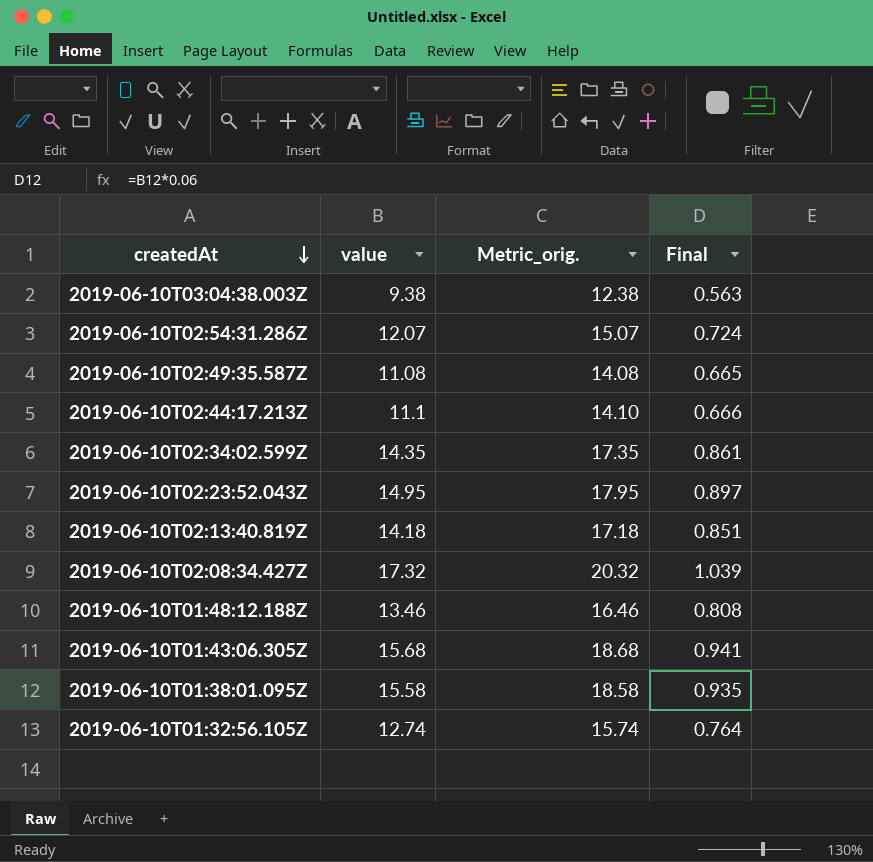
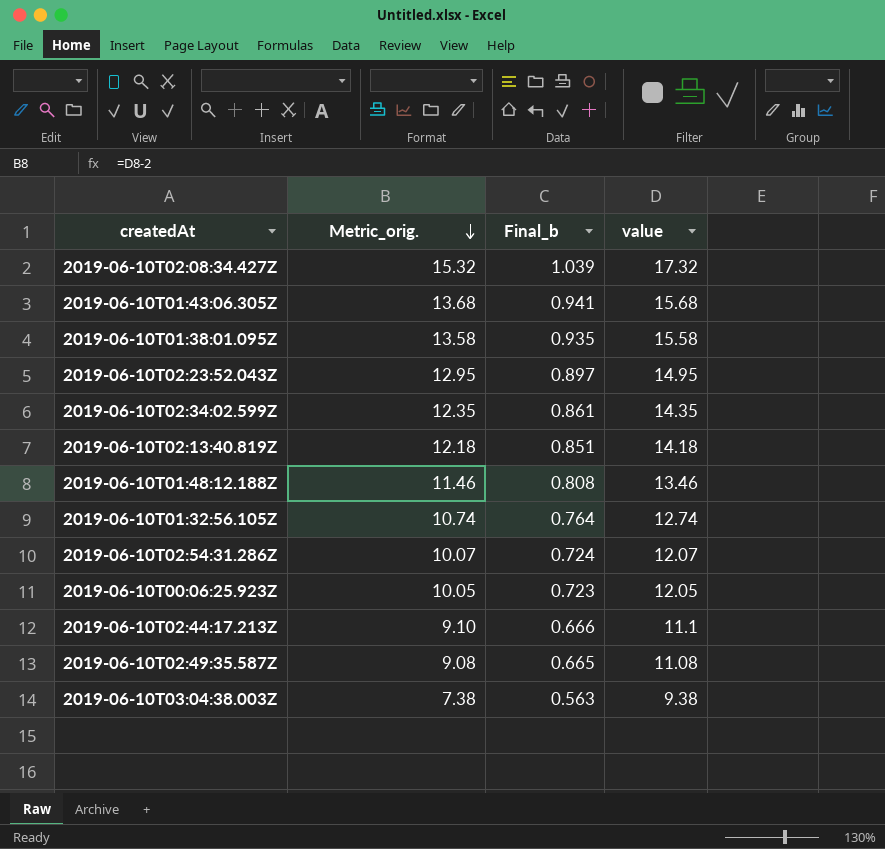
row order: createdAt descending -> Metric_orig. descending
column Metric_orig. | formula: [value] + 3 -> [value] - 2
column name: Final -> Final_b
column value | position: 2 -> 4
row 2019-06-10T00:06:25.923Z: none -> 10.05 | 0.723 | 12.05

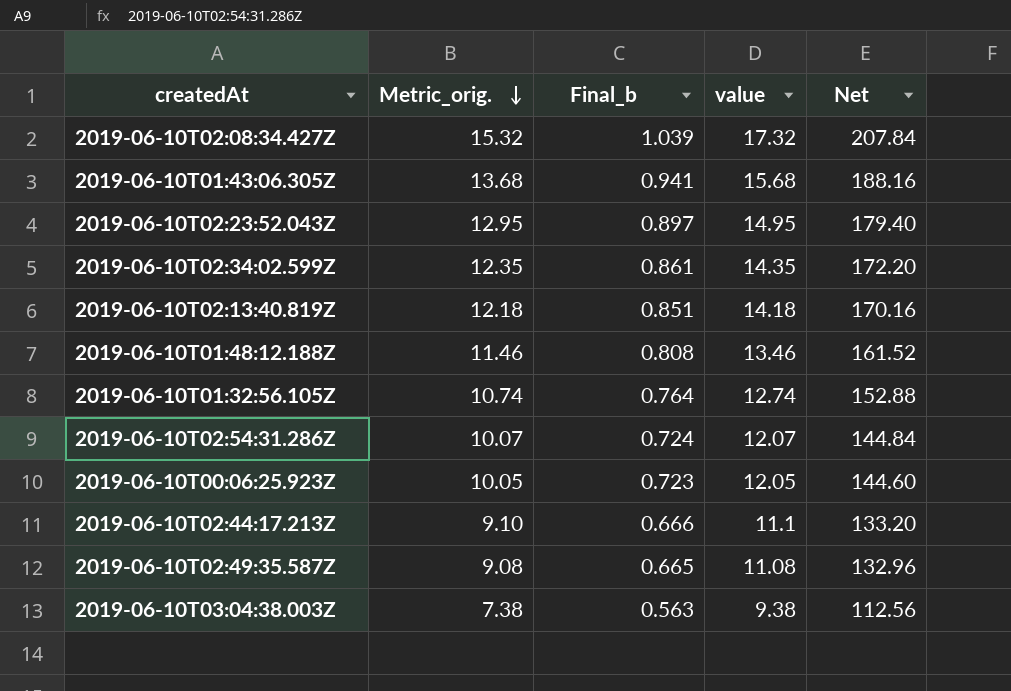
column Net | formula: none -> [value] * 12
row 2019-06-10T01:38:01.095Z: 13.58 | 0.935 | 15.58 -> none

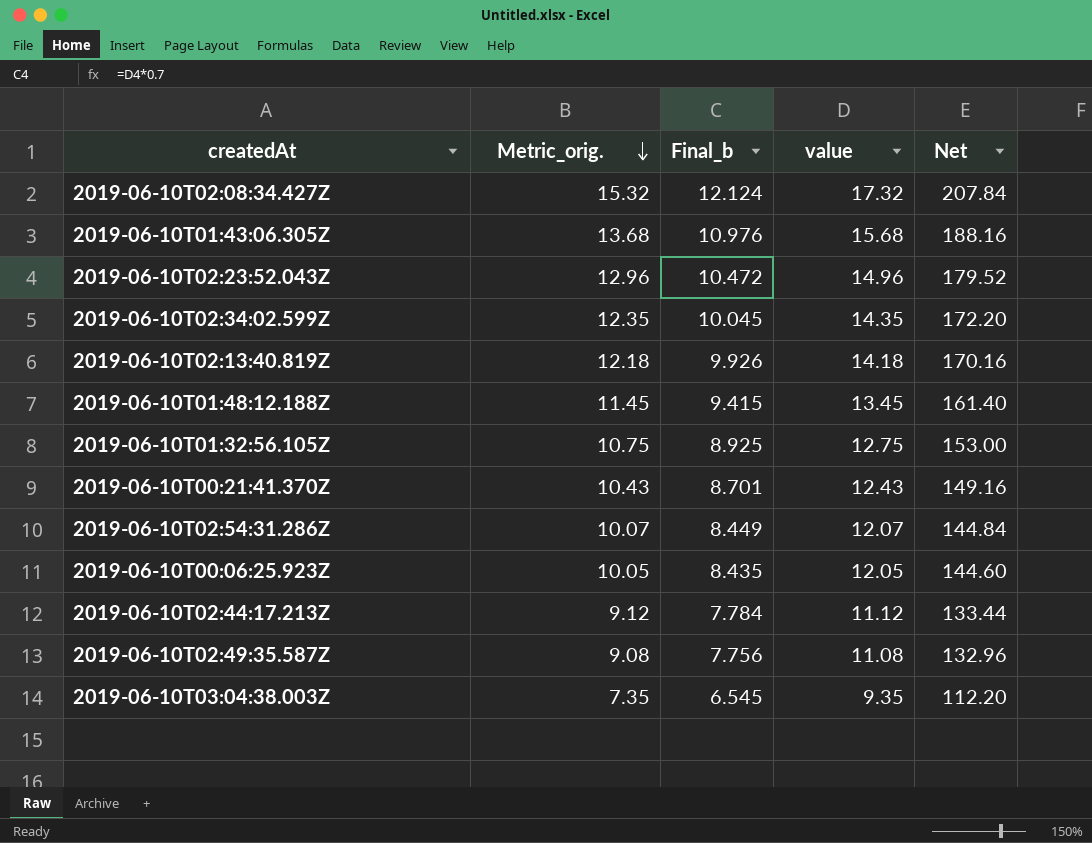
column Final_b | formula: [value] * 0.06 -> [value] * 0.7
2019-06-10T02:23:52.043Z | Metric_orig.: 12.95 -> 12.96
2019-06-10T02:23:52.043Z | value: 14.95 -> 14.96
2019-06-10T02:23:52.043Z | Net: 179.40 -> 179.52
2019-06-10T01:48:12.188Z | Metric_orig.: 11.46 -> 11.45
2019-06-10T01:48:12.188Z | value: 13.46 -> 13.45
2019-06-10T01:48:12.188Z | Net: 161.52 -> 161.40
2019-06-10T01:32:56.105Z | Metric_orig.: 10.74 -> 10.75
2019-06-10T01:32:56.105Z | value: 12.74 -> 12.75
2019-06-10T01:32:56.105Z | Net: 152.88 -> 153.00
row 2019-06-10T00:21:41.370Z: none -> 10.43 | 8.701 | 12.43 | 149.16
2019-06-10T02:44:17.213Z | Metric_orig.: 9.10 -> 9.12
2019-06-10T02:44:17.213Z | value: 11.1 -> 11.12
2019-06-10T02:44:17.213Z | Net: 133.20 -> 133.44
2019-06-10T03:04:38.003Z | Metric_orig.: 7.38 -> 7.35
2019-06-10T03:04:38.003Z | value: 9.38 -> 9.35
2019-06-10T03:04:38.003Z | Net: 112.56 -> 112.20

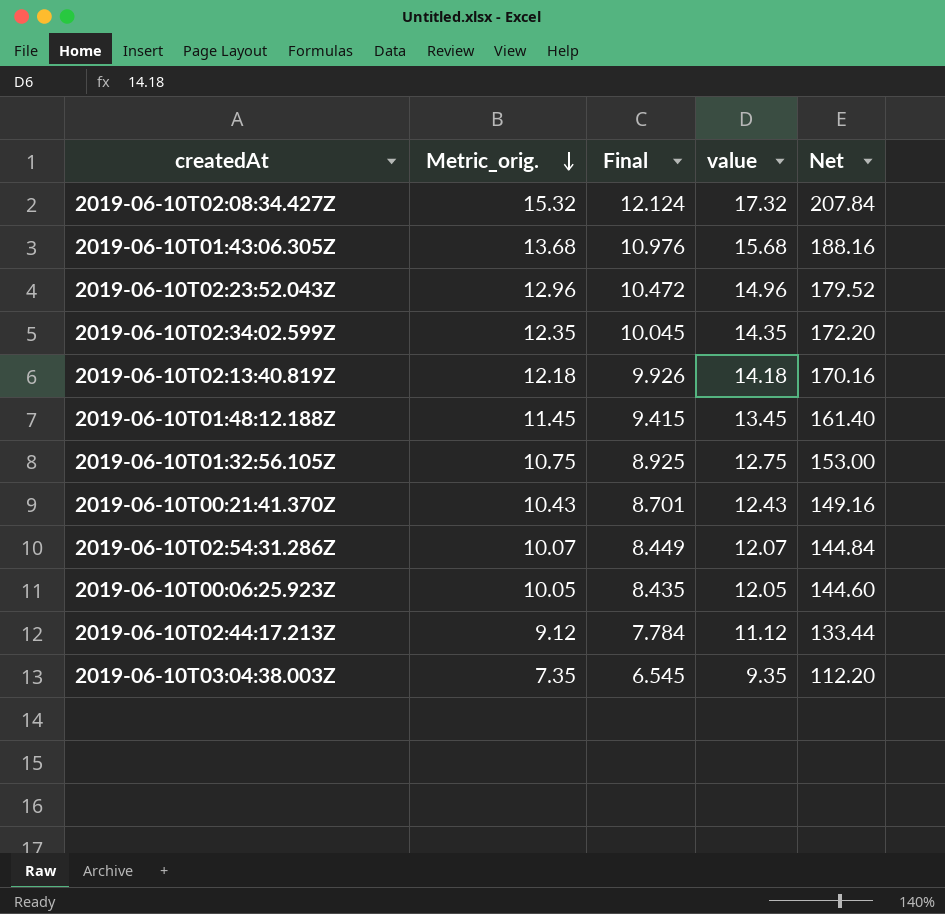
column name: Final_b -> Final
row 2019-06-10T02:49:35.587Z: 9.08 | 7.756 | 11.08 | 132.96 -> none

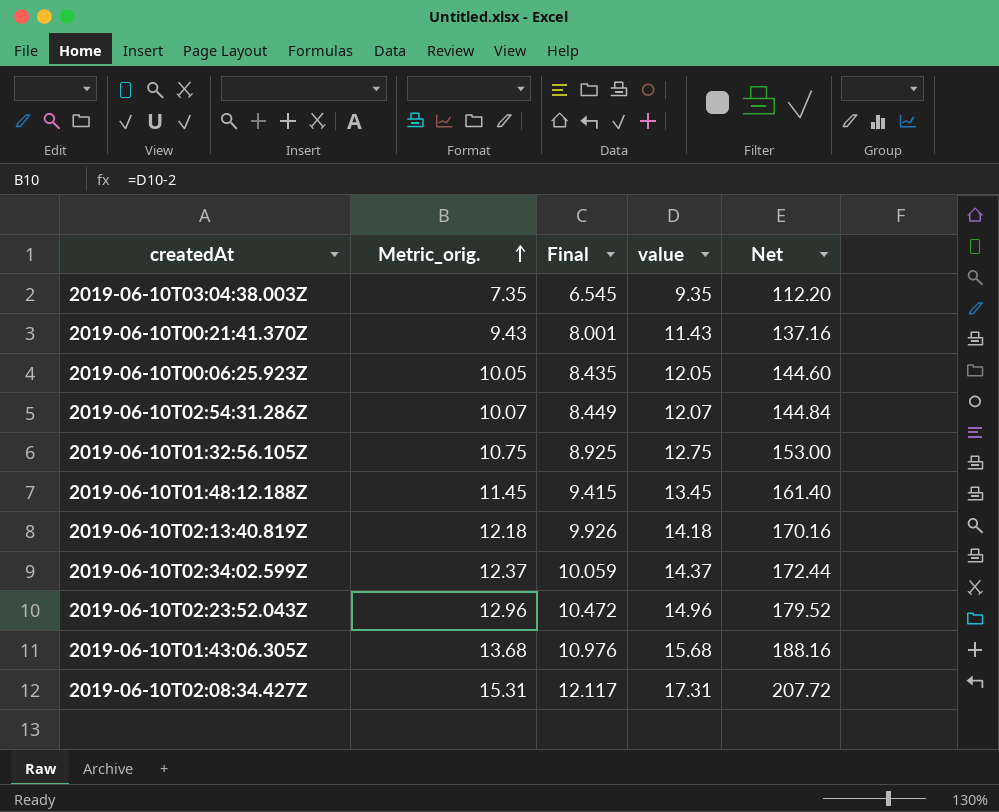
row order: Metric_orig. descending -> Metric_orig. ascending
row 2019-06-10T02:44:17.213Z: 9.12 | 7.784 | 11.12 | 133.44 -> none
2019-06-10T00:21:41.370Z | Metric_orig.: 10.43 -> 9.43
2019-06-10T00:21:41.370Z | Final: 8.701 -> 8.001
2019-06-10T00:21:41.370Z | value: 12.43 -> 11.43
2019-06-10T00:21:41.370Z | Net: 149.16 -> 137.16
2019-06-10T02:34:02.599Z | Metric_orig.: 12.35 -> 12.37
2019-06-10T02:34:02.599Z | Final: 10.045 -> 10.059
2019-06-10T02:34:02.599Z | value: 14.35 -> 14.37
2019-06-10T02:34:02.599Z | Net: 172.20 -> 172.44
2019-06-10T02:08:34.427Z | Metric_orig.: 15.32 -> 15.31
2019-06-10T02:08:34.427Z | Final: 12.124 -> 12.117
2019-06-10T02:08:34.427Z | value: 17.32 -> 17.31
2019-06-10T02:08:34.427Z | Net: 207.84 -> 207.72

